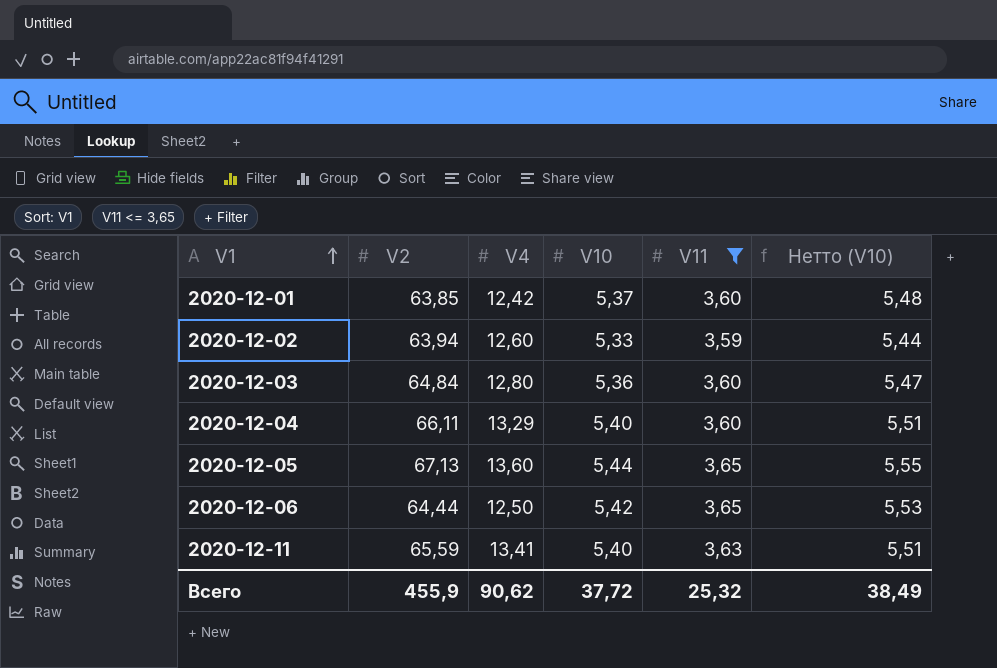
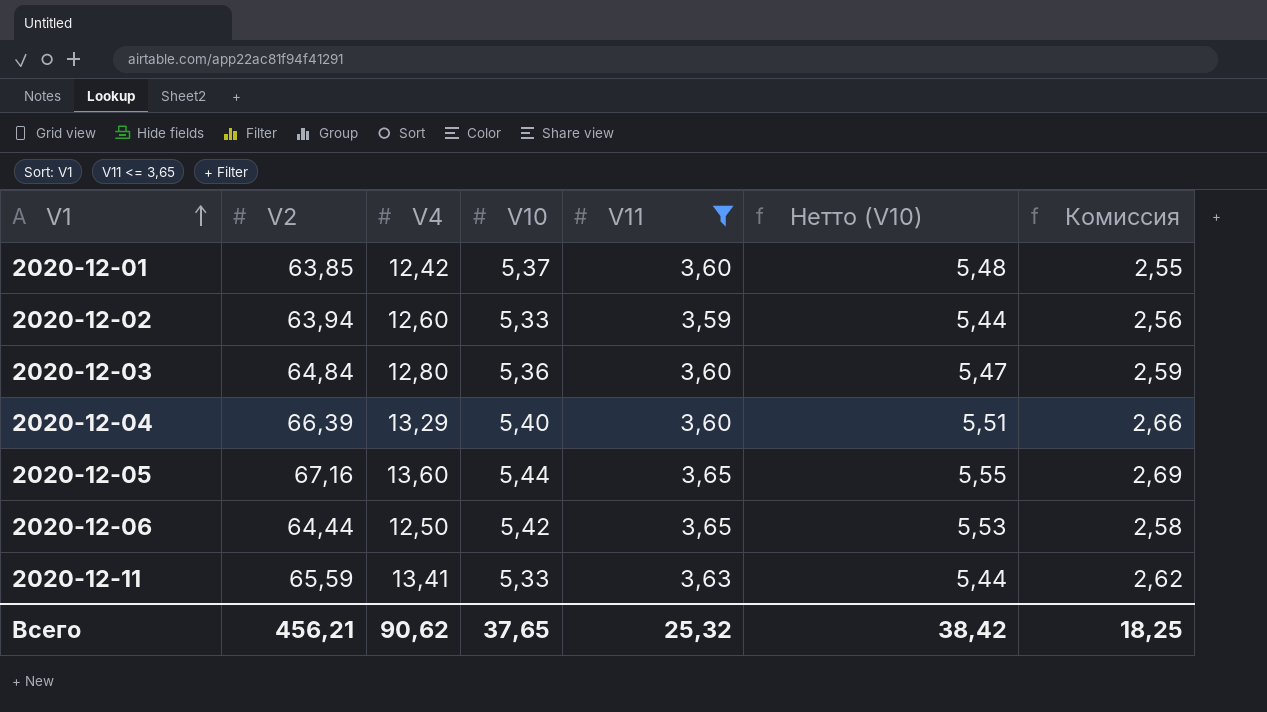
column Комиссия | formula: none -> [V2] * 0,04
2020-12-04 | V2: 66,11 -> 66,39
2020-12-05 | V2: 67,13 -> 67,16
2020-12-11 | V10: 5,40 -> 5,33
2020-12-11 | Нетто (V10): 5,51 -> 5,44
Всего | V2: 455,9 -> 456,21
Всего | V10: 37,72 -> 37,65
Всего | Нетто (V10): 38,49 -> 38,42

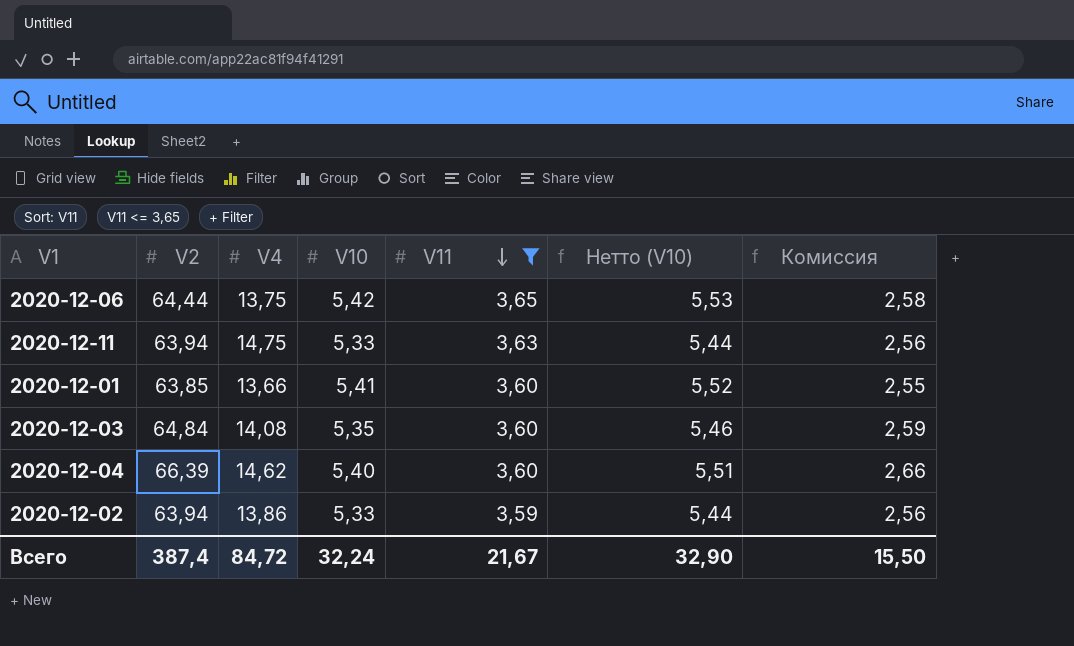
row order: V1 ascending -> V11 descending
row 2020-12-05: 67,16 | 13,60 | 5,44 | 3,65 | 5,55 | 2,69 -> none
2020-12-06 | V4: 12,50 -> 13,75
2020-12-11 | V2: 65,59 -> 63,94
2020-12-11 | V4: 13,41 -> 14,75
2020-12-11 | Комиссия: 2,62 -> 2,56
2020-12-01 | V4: 12,42 -> 13,66
2020-12-01 | V10: 5,37 -> 5,41
2020-12-01 | Нетто (V10): 5,48 -> 5,52
2020-12-03 | V4: 12,80 -> 14,08
2020-12-03 | V10: 5,36 -> 5,35
2020-12-03 | Нетто (V10): 5,47 -> 5,46
2020-12-04 | V4: 13,29 -> 14,62
2020-12-02 | V4: 12,60 -> 13,86
Всего | V2: 456,21 -> 387,4
Всего | V4: 90,62 -> 84,72
Всего | V10: 37,65 -> 32,24
Всего | V11: 25,32 -> 21,67
Всего | Нетто (V10): 38,42 -> 32,90
Всего | Комиссия: 18,25 -> 15,50

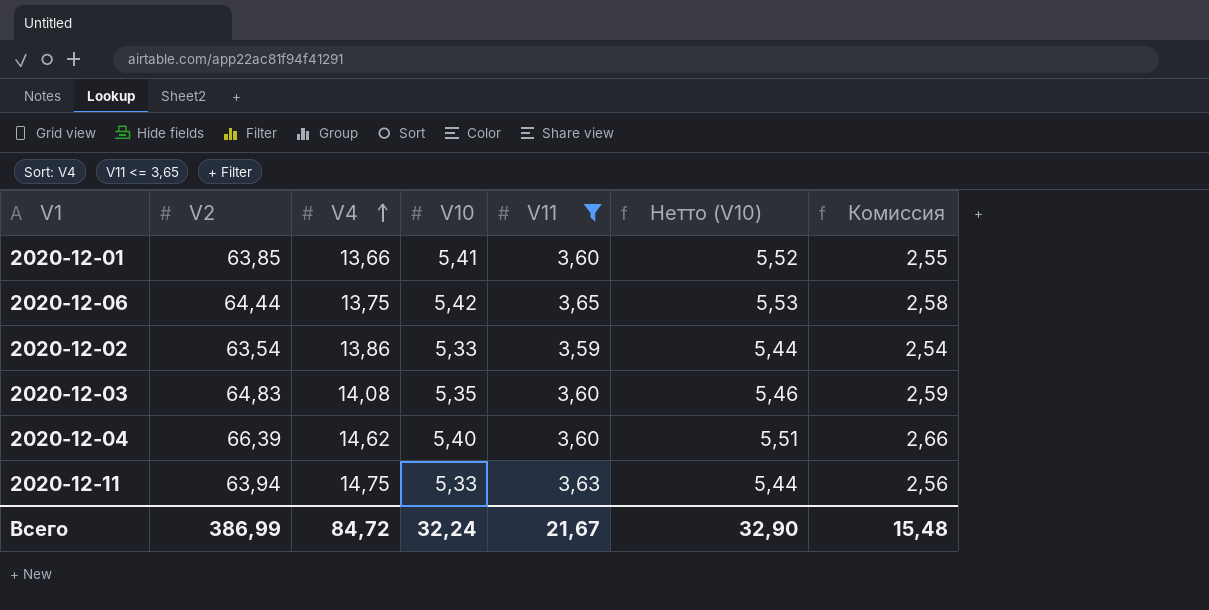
row order: V11 descending -> V4 ascending
2020-12-02 | V2: 63,94 -> 63,54
2020-12-02 | Комиссия: 2,56 -> 2,54
2020-12-03 | V2: 64,84 -> 64,83
Всего | V2: 387,4 -> 386,99
Всего | Комиссия: 15,50 -> 15,48

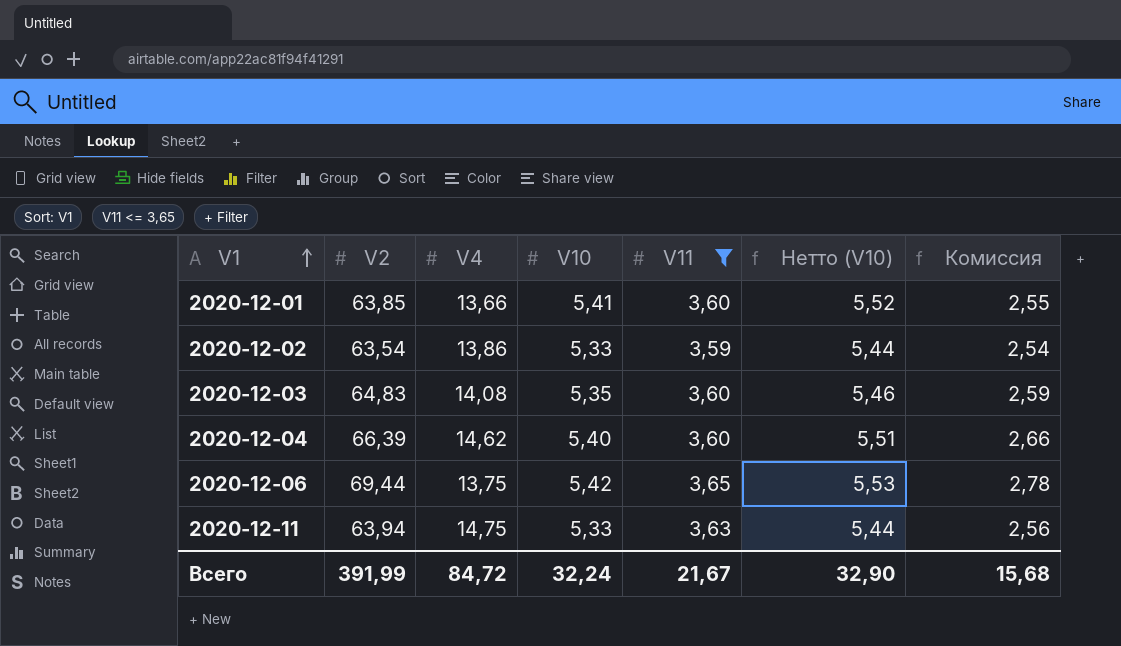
row order: V4 ascending -> V1 ascending
2020-12-06 | V2: 64,44 -> 69,44
2020-12-06 | Комиссия: 2,58 -> 2,78
Всего | V2: 386,99 -> 391,99
Всего | Комиссия: 15,48 -> 15,68

